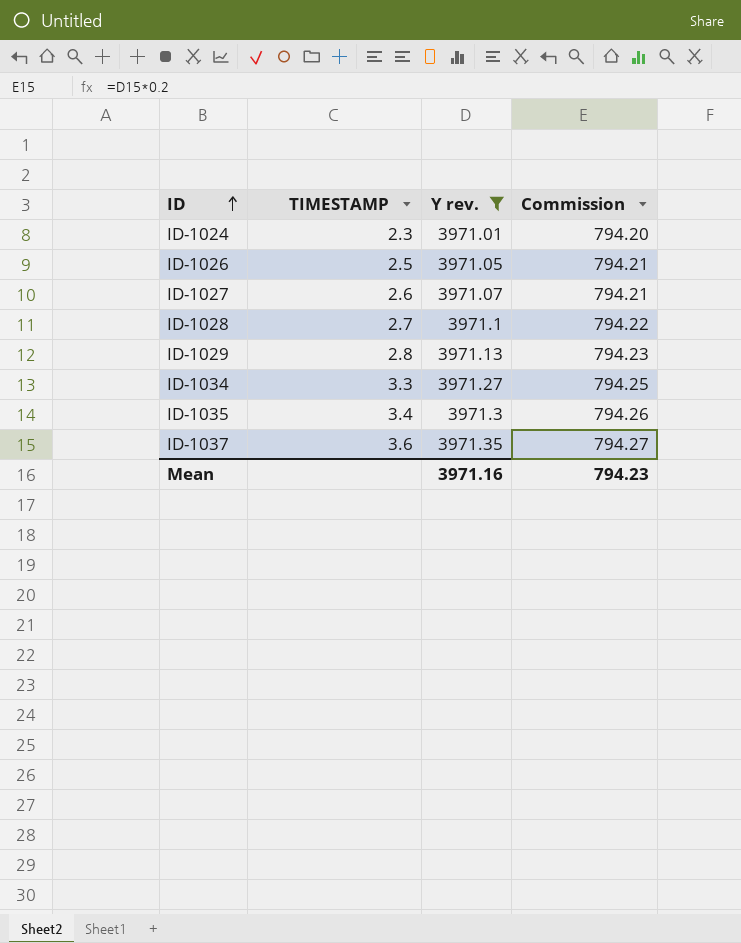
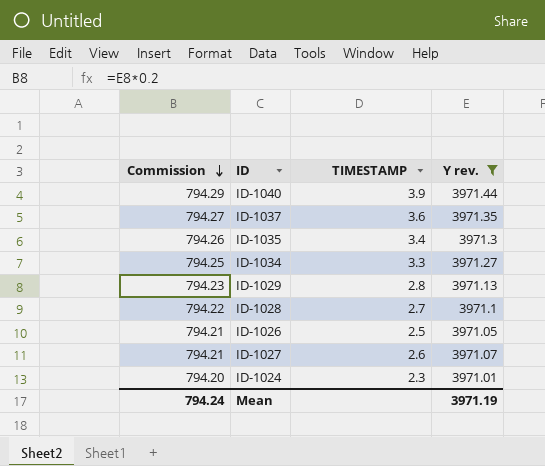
row order: ID ascending -> Commission descending
column Commission | position: 4 -> 1
row ID-1040: none -> 794.29 | 3.9 | 3971.44
Mean | Commission: 794.23 -> 794.24
Mean | Y rev.: 3971.16 -> 3971.19

